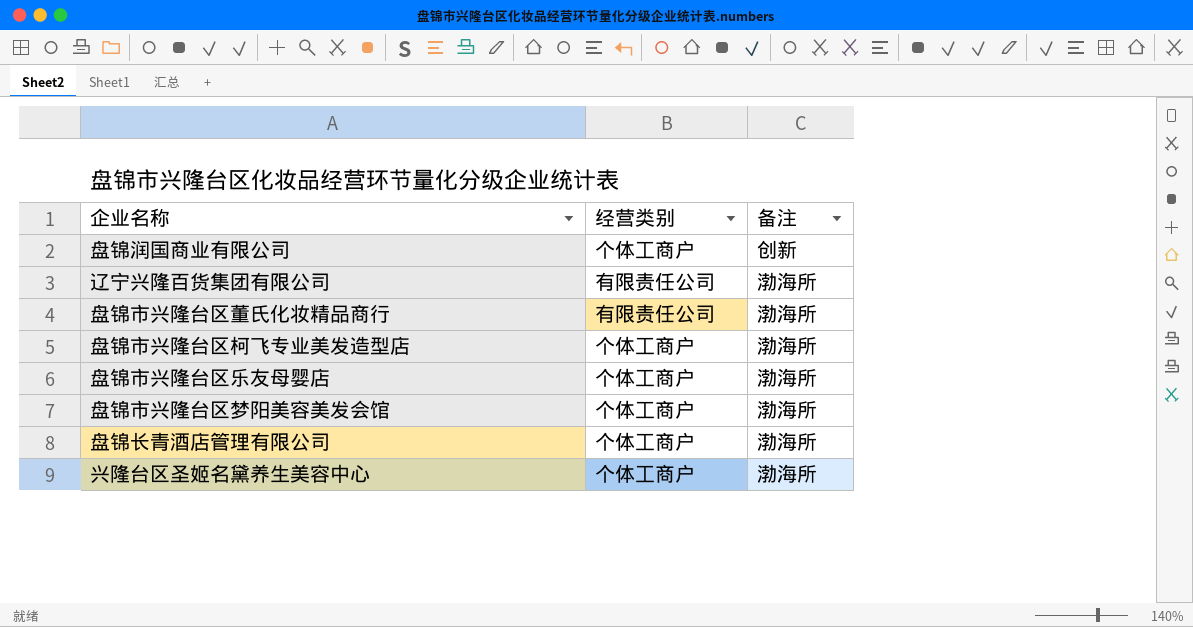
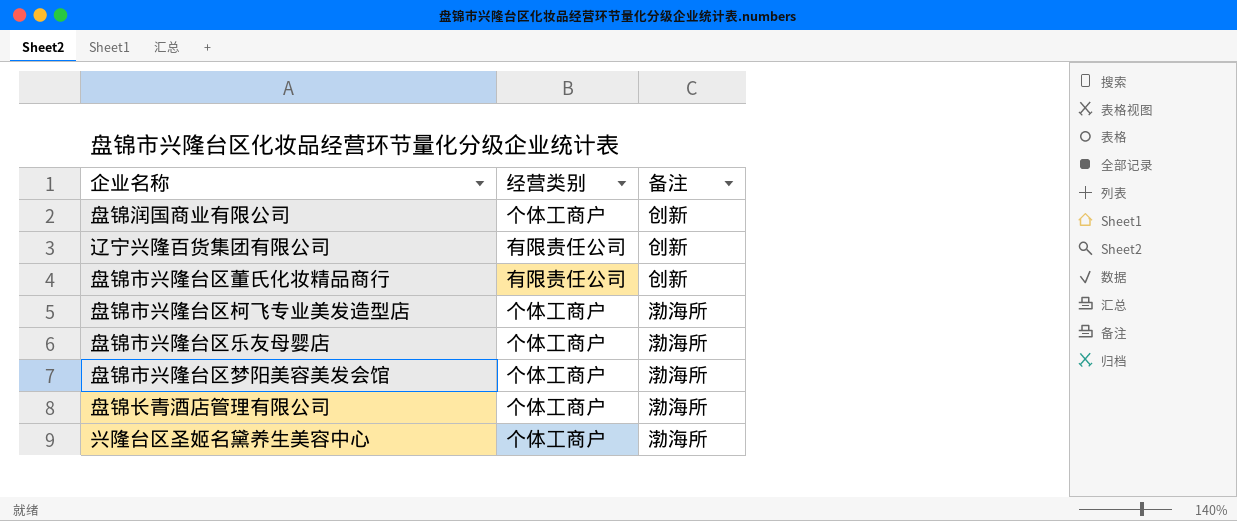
辽宁兴隆百货集团有限公司 | 备注: 渤海所 -> 创新
盘锦市兴隆台区董氏化妆精品商行 | 备注: 渤海所 -> 创新

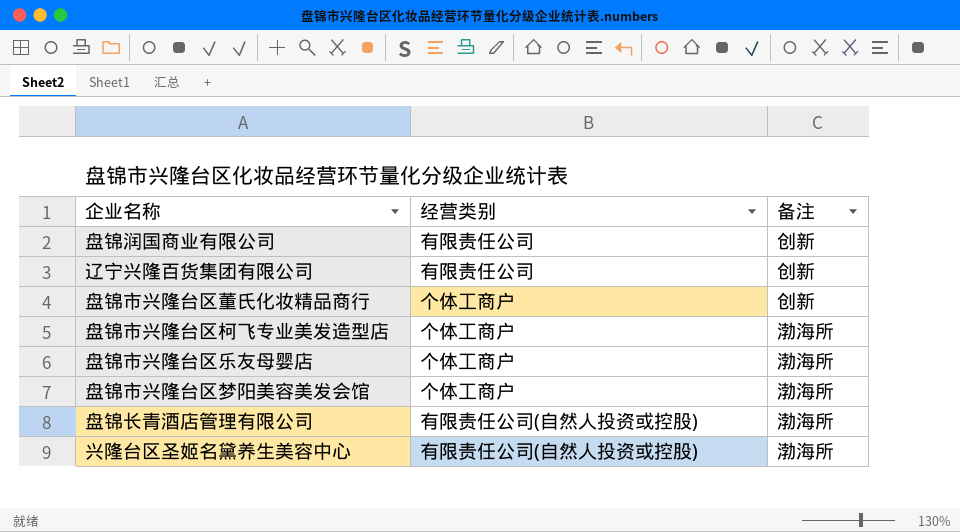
盘锦润国商业有限公司 | 经营类别: 个体工商户 -> 有限责任公司
盘锦市兴隆台区董氏化妆精品商行 | 经营类别: 有限责任公司 -> 个体工商户
盘锦长青酒店管理有限公司 | 经营类别: 个体工商户 -> 有限责任公司(自然人投资或控股)
兴隆台区圣姬名黛养生美容中心 | 经营类别: 个体工商户 -> 有限责任公司(自然人投资或控股)

